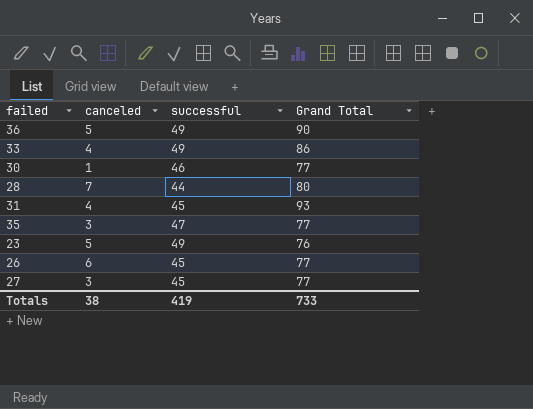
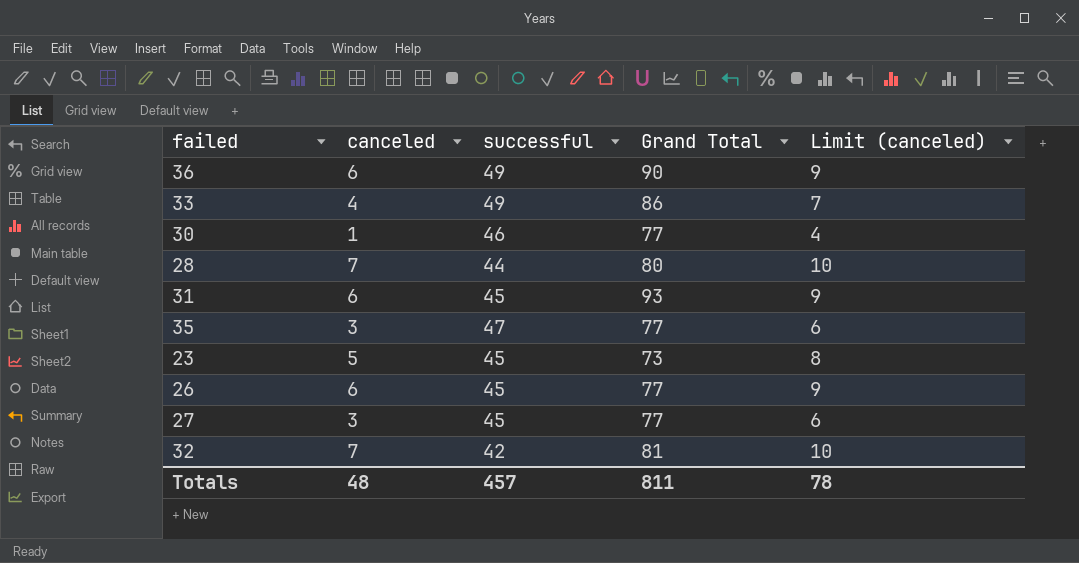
column Limit (canceled) | formula: none -> [canceled] + 3
36 | canceled: 5 -> 6
31 | canceled: 4 -> 6
23 | successful: 49 -> 45
23 | Grand Total: 76 -> 73
row 32: none -> 7 | 42 | 81 | 10
Totals | canceled: 38 -> 48
Totals | successful: 419 -> 457
Totals | Grand Total: 733 -> 811

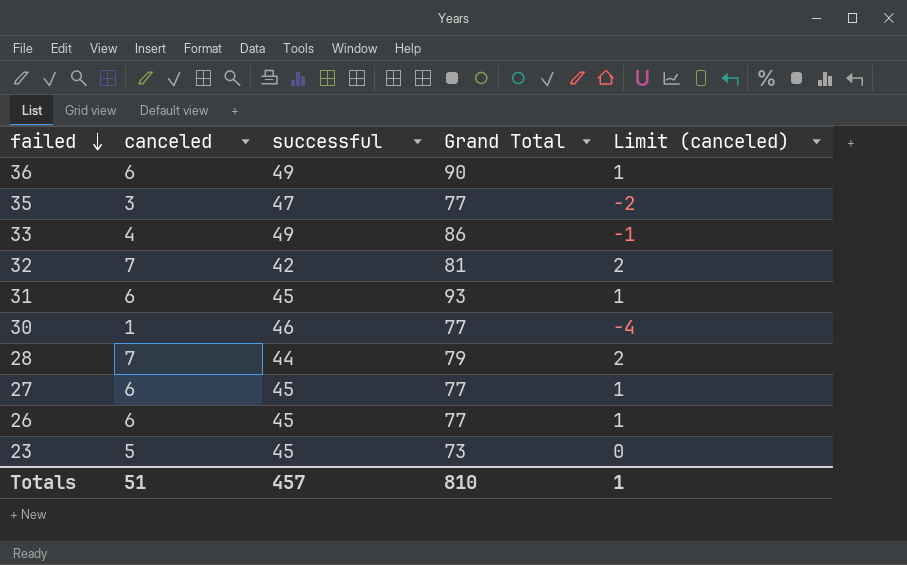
row order: none -> failed descending
column Limit (canceled) | formula: [canceled] + 3 -> [canceled] - 5
28 | Grand Total: 80 -> 79
27 | canceled: 3 -> 6
Totals | canceled: 48 -> 51
Totals | Grand Total: 811 -> 810
Totals | Limit (canceled): 78 -> 1

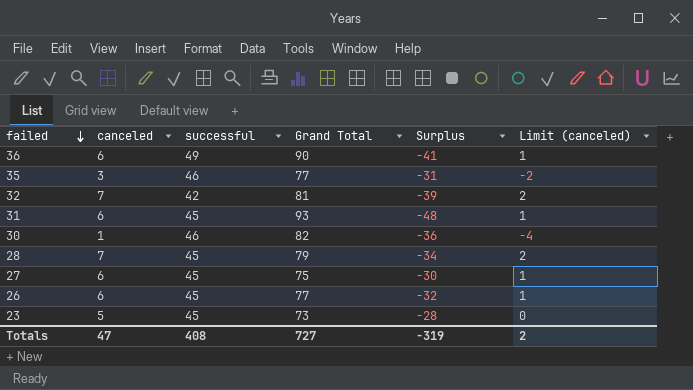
column Surplus | formula: none -> [successful] - [Grand Total]
row 33: 4 | 49 | 86 | -1 -> none
35 | successful: 47 -> 46
30 | Grand Total: 77 -> 82
28 | successful: 44 -> 45
27 | Grand Total: 77 -> 75
Totals | canceled: 51 -> 47
Totals | successful: 457 -> 408
Totals | Grand Total: 810 -> 727
Totals | Limit (canceled): 1 -> 2

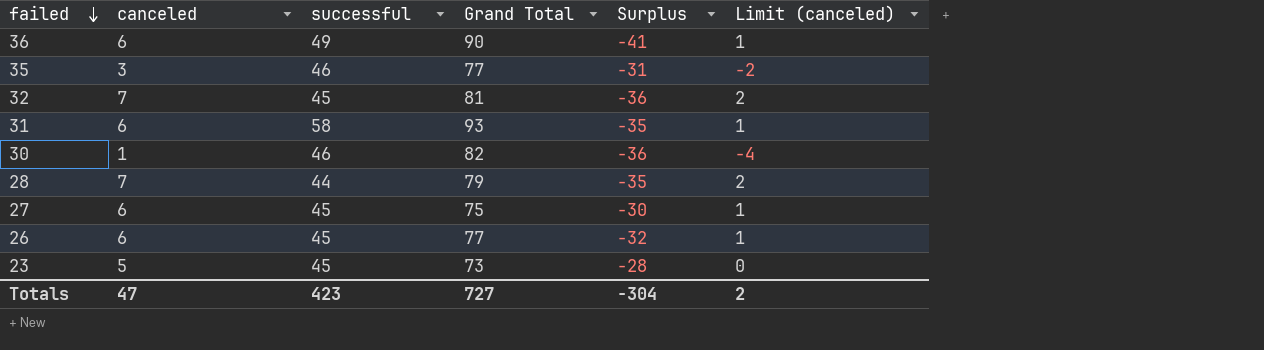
32 | successful: 42 -> 45
32 | Surplus: -39 -> -36
31 | successful: 45 -> 58
31 | Surplus: -48 -> -35
28 | successful: 45 -> 44
28 | Surplus: -34 -> -35
Totals | successful: 408 -> 423
Totals | Surplus: -319 -> -304

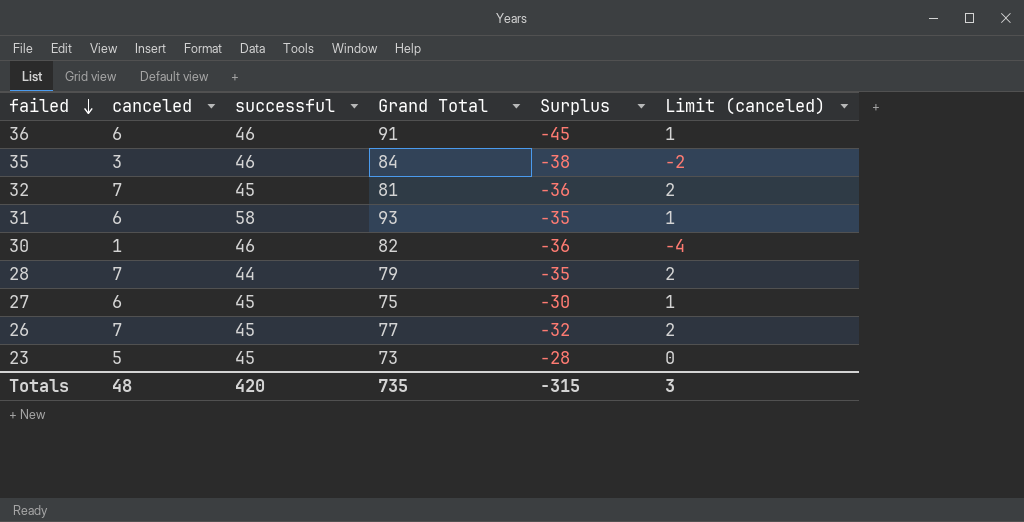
36 | successful: 49 -> 46
36 | Grand Total: 90 -> 91
36 | Surplus: -41 -> -45
35 | Grand Total: 77 -> 84
35 | Surplus: -31 -> -38
26 | canceled: 6 -> 7
26 | Limit (canceled): 1 -> 2
Totals | canceled: 47 -> 48
Totals | successful: 423 -> 420
Totals | Grand Total: 727 -> 735
Totals | Surplus: -304 -> -315
Totals | Limit (canceled): 2 -> 3

